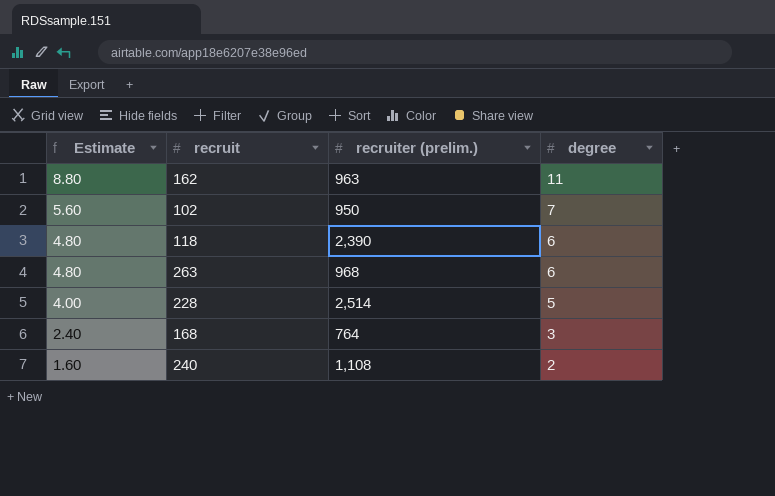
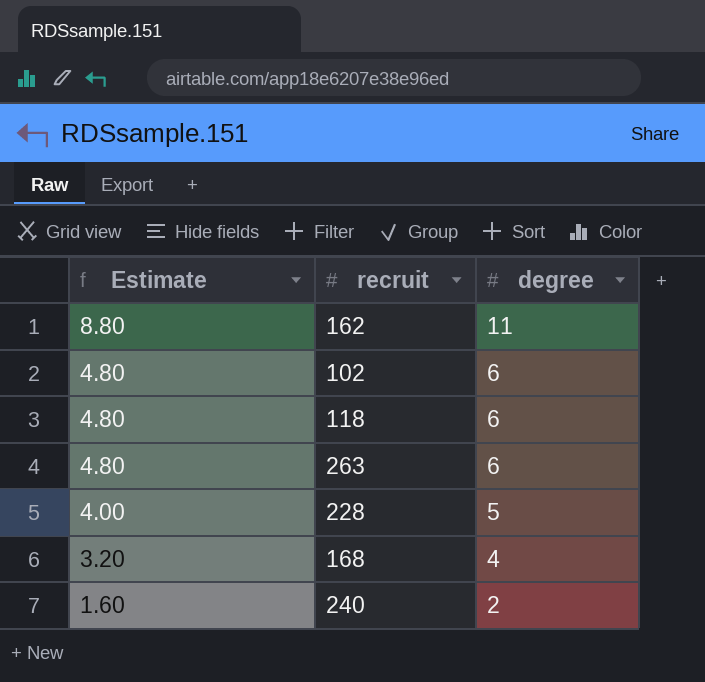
column recruiter (prelim.) | position: 3 -> none
102 | Estimate: 5.60 -> 4.80
102 | degree: 7 -> 6
168 | Estimate: 2.40 -> 3.20
168 | degree: 3 -> 4

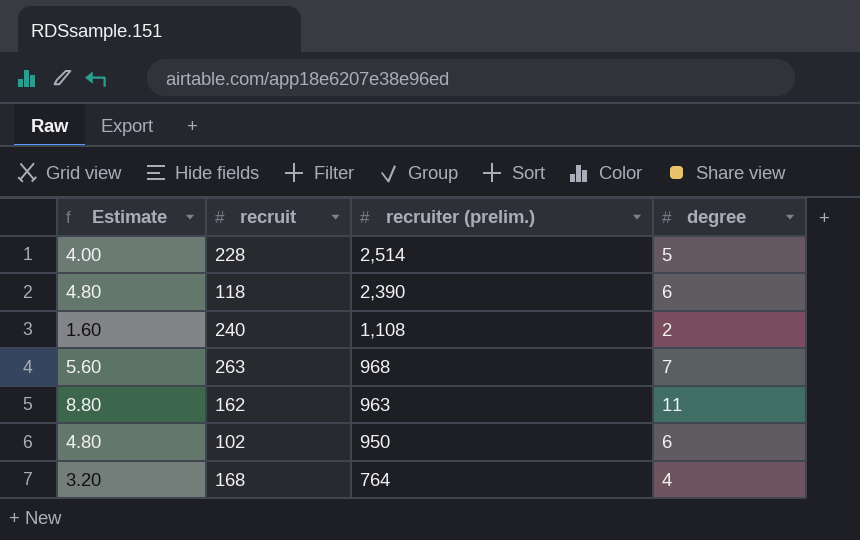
row order: Estimate descending -> recruiter (prelim.) descending
column recruiter (prelim.) | position: none -> 3
263 | Estimate: 4.80 -> 5.60
263 | degree: 6 -> 7

